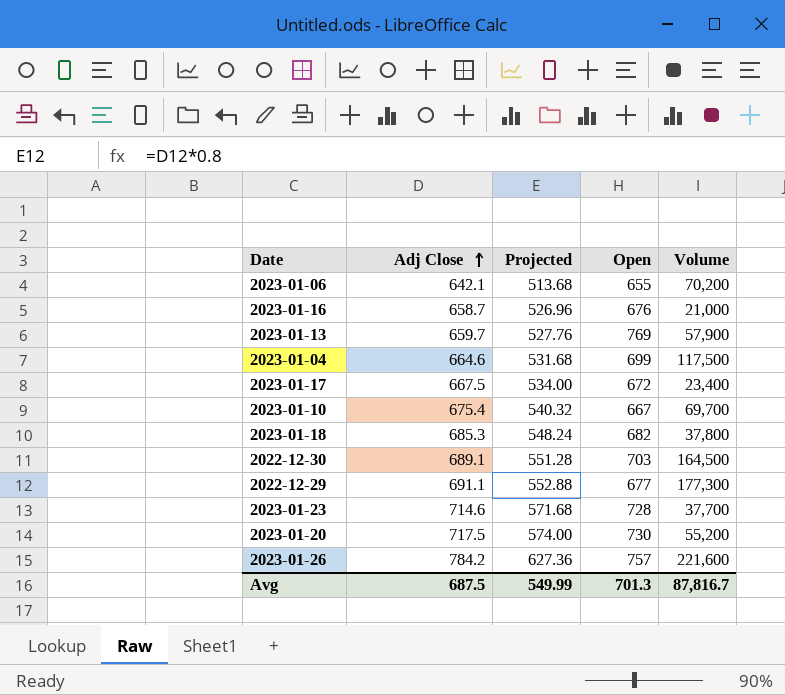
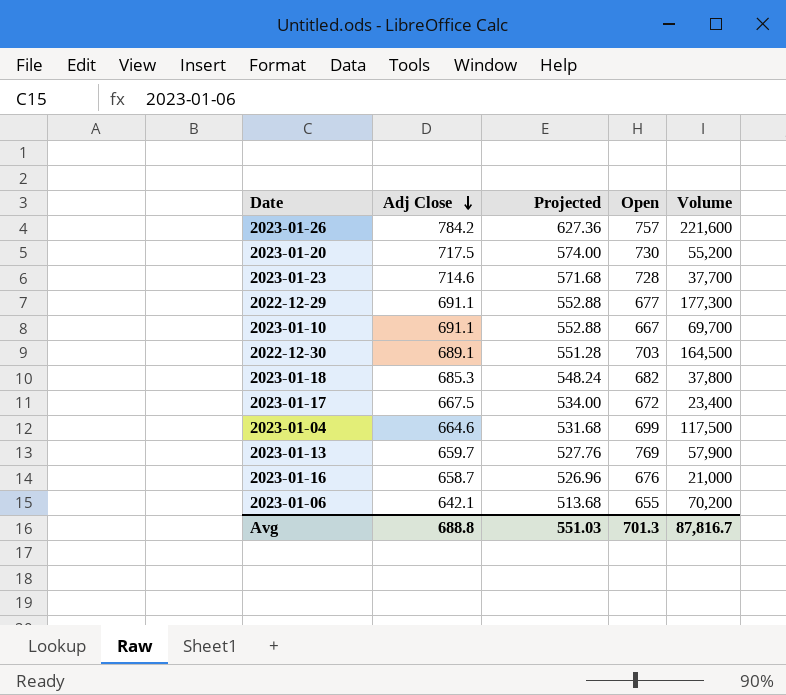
row order: Adj Close ascending -> Adj Close descending
2023-01-10 | Adj Close: 675.4 -> 691.1
2023-01-10 | Projected: 540.32 -> 552.88
Avg | Adj Close: 687.5 -> 688.8
Avg | Projected: 549.99 -> 551.03

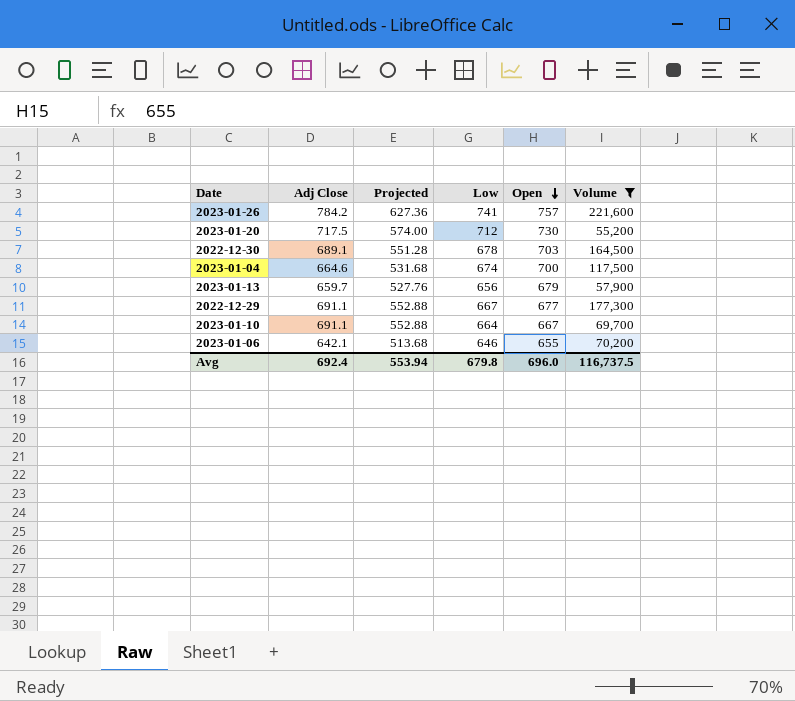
filter: none -> Volume >= 55,200
row order: Adj Close descending -> Open descending
column Low | position: none -> 4
2023-01-04 | Open: 699 -> 700
2023-01-13 | Open: 769 -> 679
Avg | Adj Close: 688.8 -> 692.4
Avg | Projected: 551.03 -> 553.94
Avg | Open: 701.3 -> 696.0
Avg | Volume: 87,816.7 -> 116,737.5

